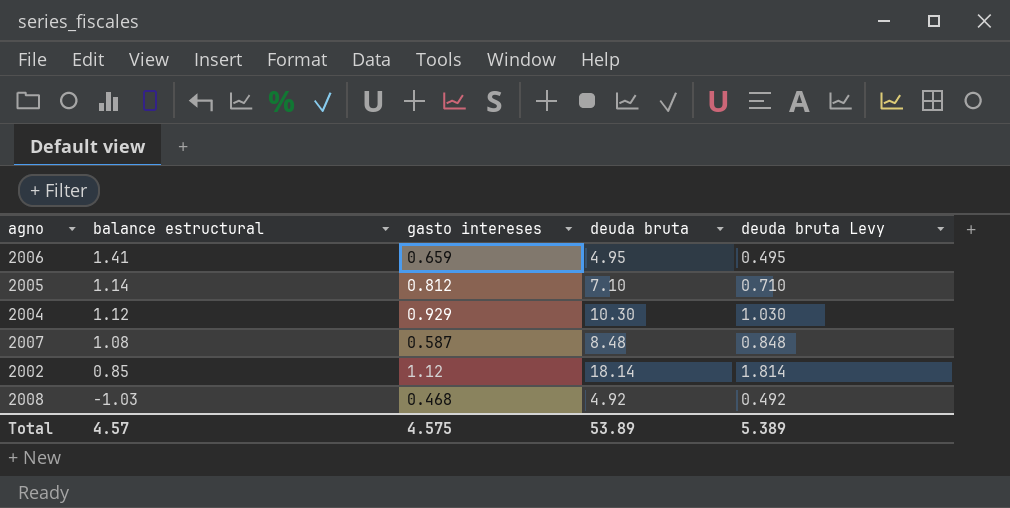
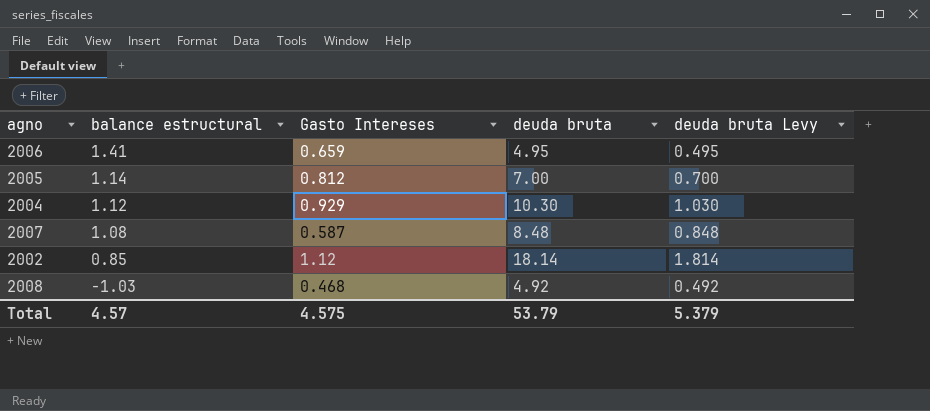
column name: gasto intereses -> Gasto Intereses
2005 | deuda bruta: 7.10 -> 7.00
2005 | deuda bruta Levy: 0.710 -> 0.700
Total | deuda bruta: 53.89 -> 53.79
Total | deuda bruta Levy: 5.389 -> 5.379

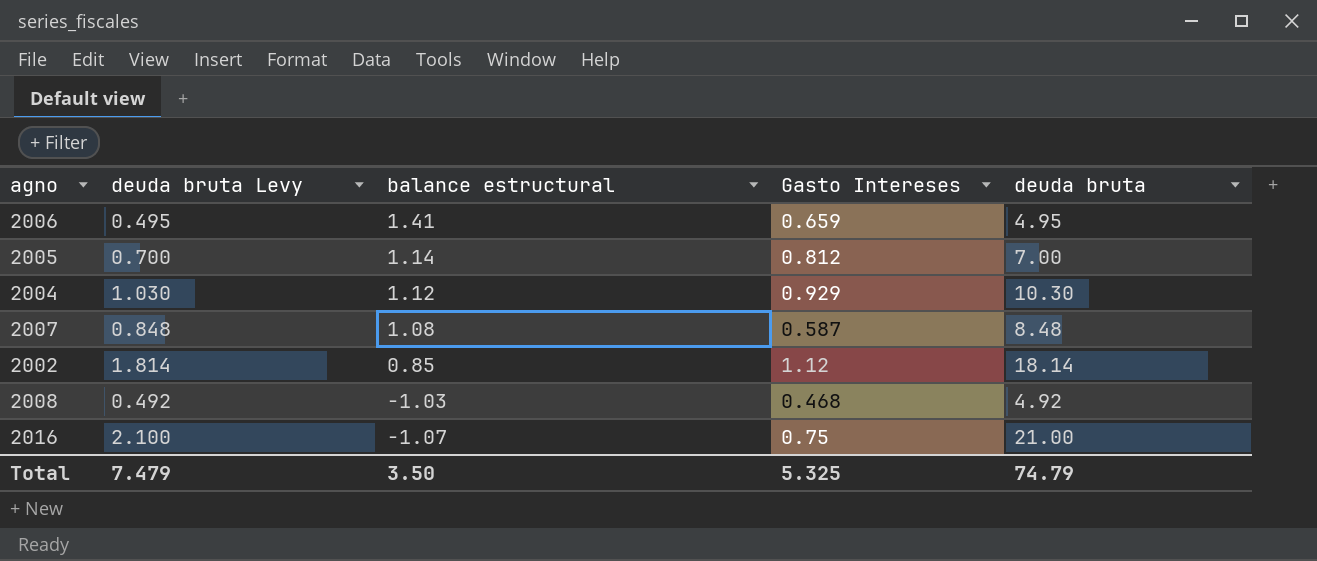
column deuda bruta Levy | position: 5 -> 2
row 2016: none -> 2.100 | -1.07 | 0.75 | 21.00
Total | deuda bruta Levy: 5.379 -> 7.479
Total | balance estructural: 4.57 -> 3.50
Total | Gasto Intereses: 4.575 -> 5.325
Total | deuda bruta: 53.79 -> 74.79

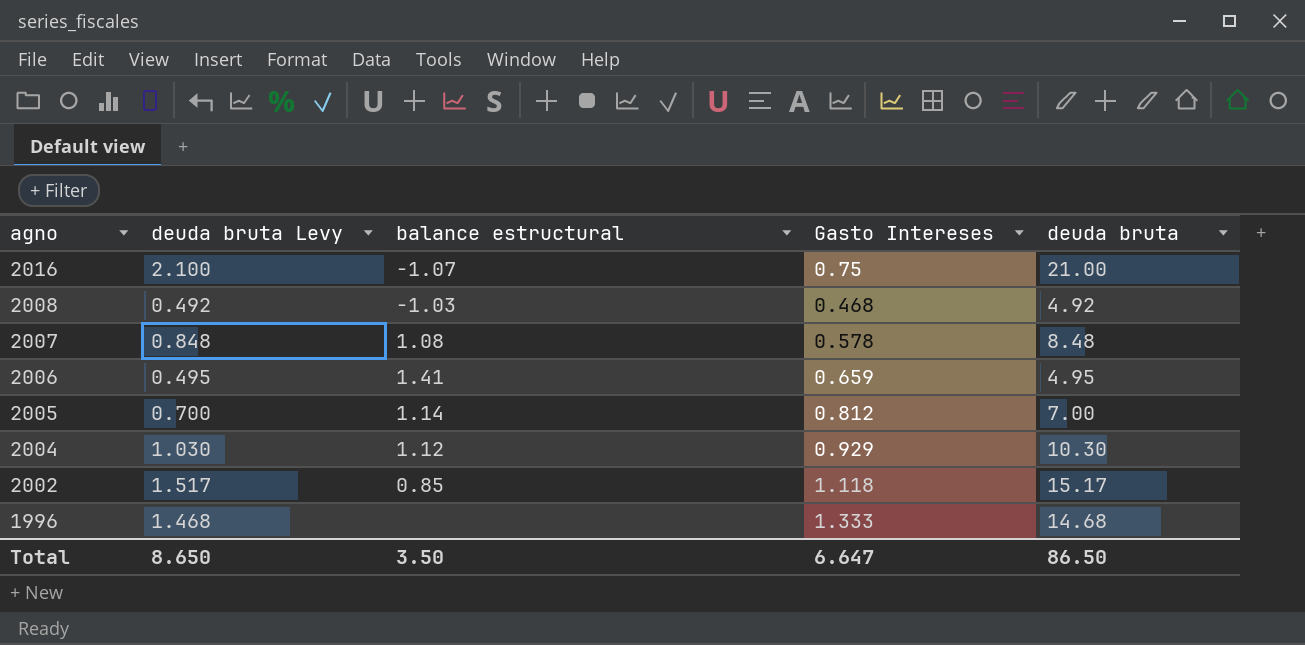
row order: balance estructural descending -> agno descending
2007 | Gasto Intereses: 0.587 -> 0.578
2002 | deuda bruta Levy: 1.814 -> 1.517
2002 | Gasto Intereses: 1.12 -> 1.118
2002 | deuda bruta: 18.14 -> 15.17
row 1996: none -> 1.468 | none | 1.333 | 14.68
Total | deuda bruta Levy: 7.479 -> 8.650
Total | Gasto Intereses: 5.325 -> 6.647
Total | deuda bruta: 74.79 -> 86.50

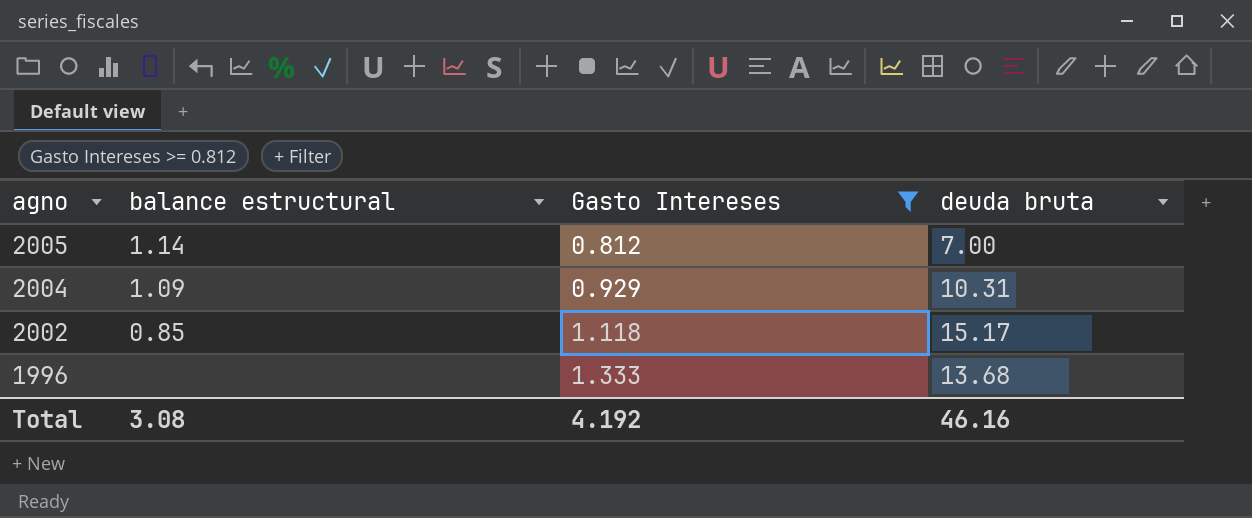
filter: none -> Gasto Intereses >= 0.812
column deuda bruta Levy | formula: [deuda bruta] * 0.1 -> none
2004 | balance estructural: 1.12 -> 1.09
2004 | deuda bruta: 10.30 -> 10.31
1996 | deuda bruta: 14.68 -> 13.68
Total | balance estructural: 3.50 -> 3.08
Total | Gasto Intereses: 6.647 -> 4.192
Total | deuda bruta: 86.50 -> 46.16

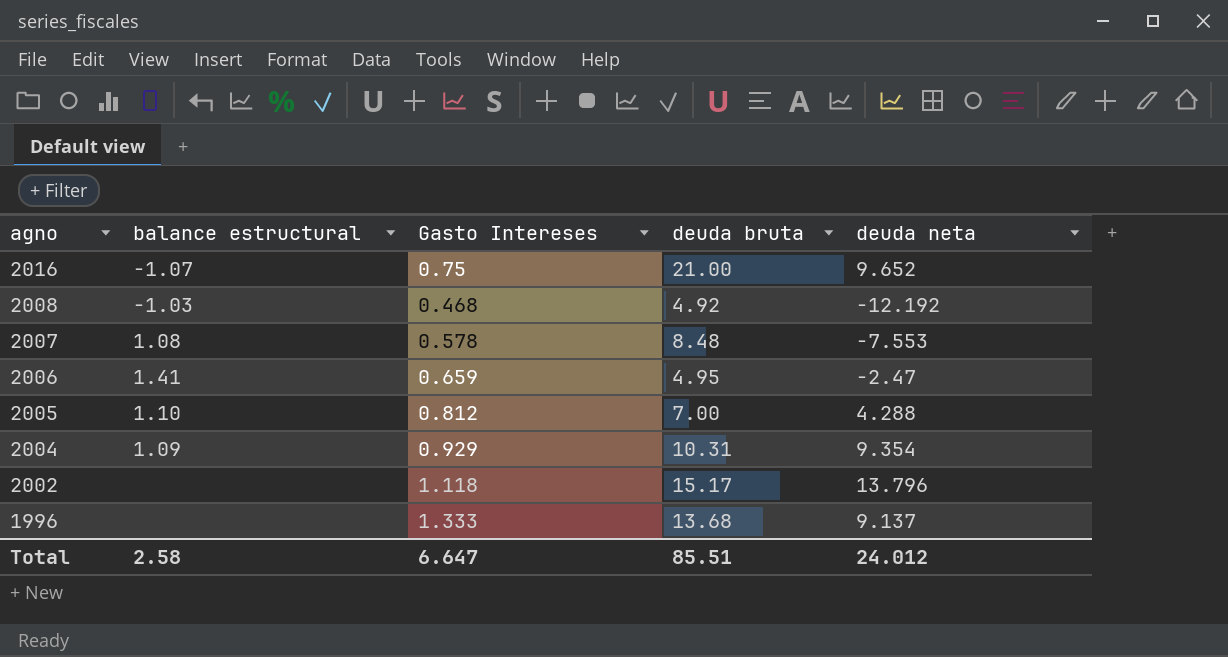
filter: Gasto Intereses >= 0.812 -> none
column deuda neta | position: none -> 5
2005 | balance estructural: 1.14 -> 1.10
2002 | balance estructural: 0.85 -> none
Total | balance estructural: 3.08 -> 2.58
Total | Gasto Intereses: 4.192 -> 6.647
Total | deuda bruta: 46.16 -> 85.51

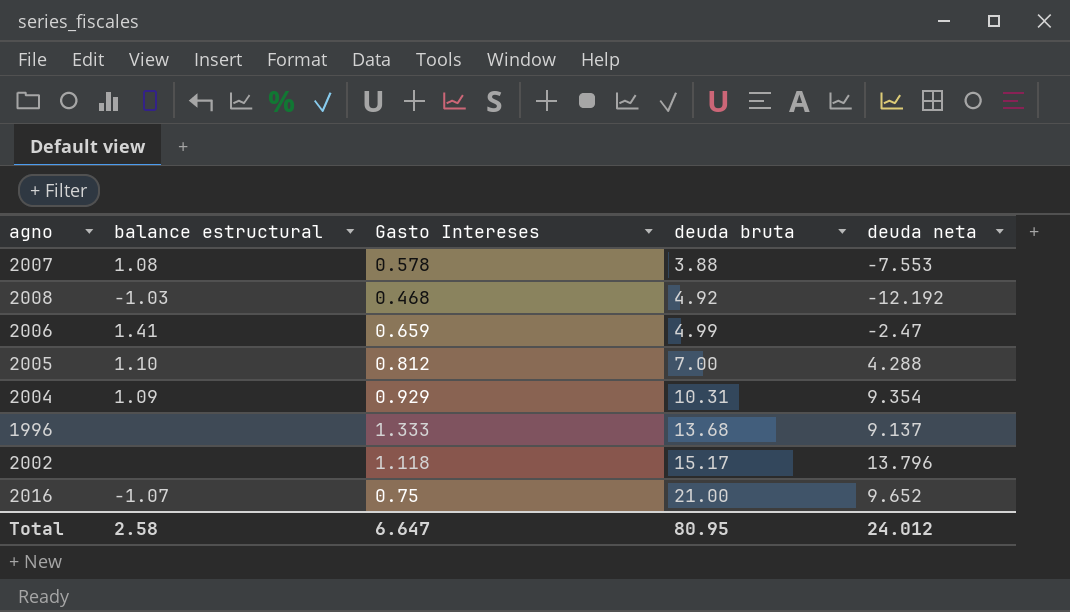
row order: agno descending -> deuda bruta ascending
2007 | deuda bruta: 8.48 -> 3.88
2006 | deuda bruta: 4.95 -> 4.99
Total | deuda bruta: 85.51 -> 80.95

